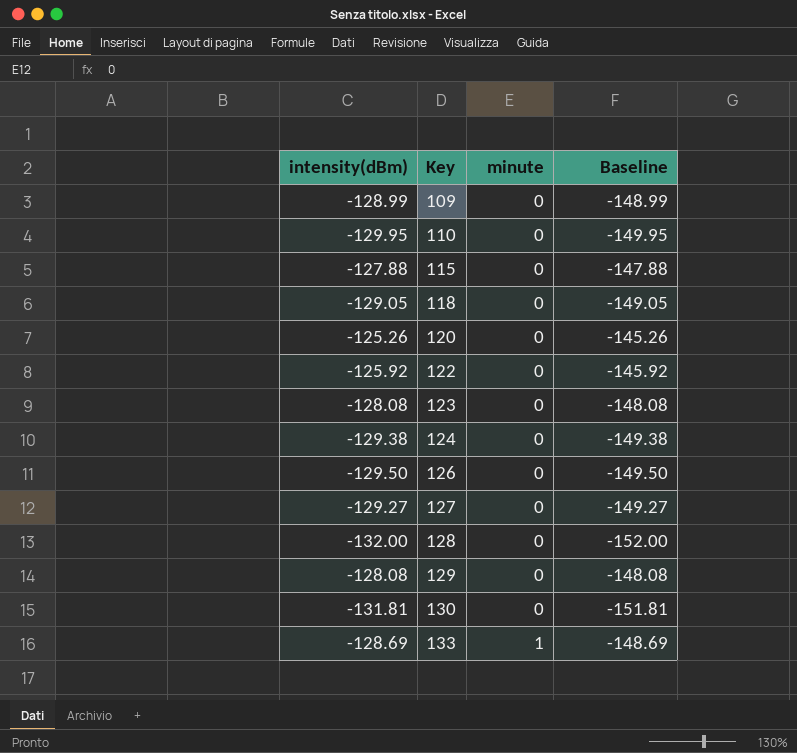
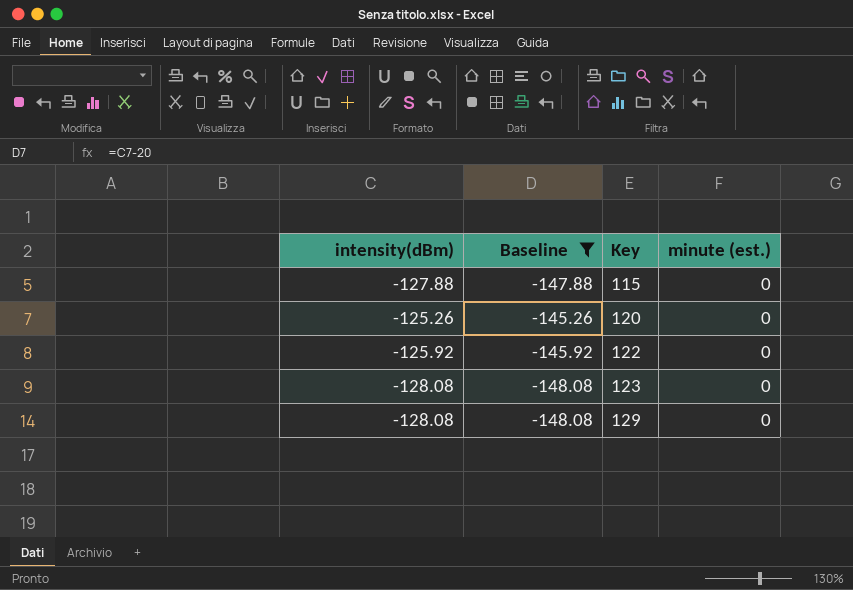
filter: none -> Baseline >= -148.08
column Baseline | position: 4 -> 2
column name: minute -> minute (est.)

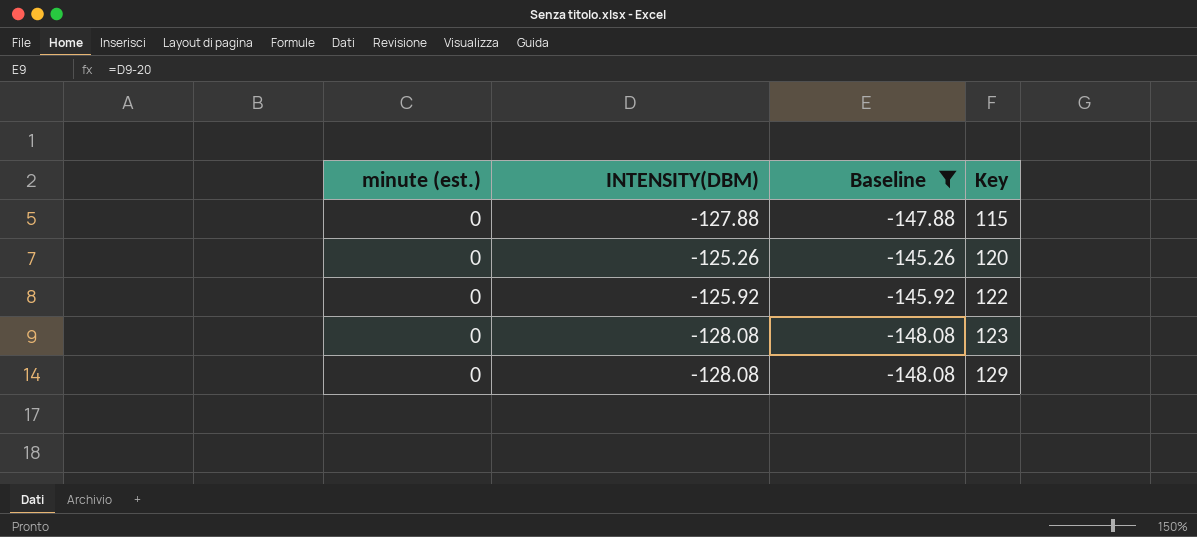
column minute (est.) | position: 4 -> 1
column name: intensity(dBm) -> INTENSITY(DBM)

